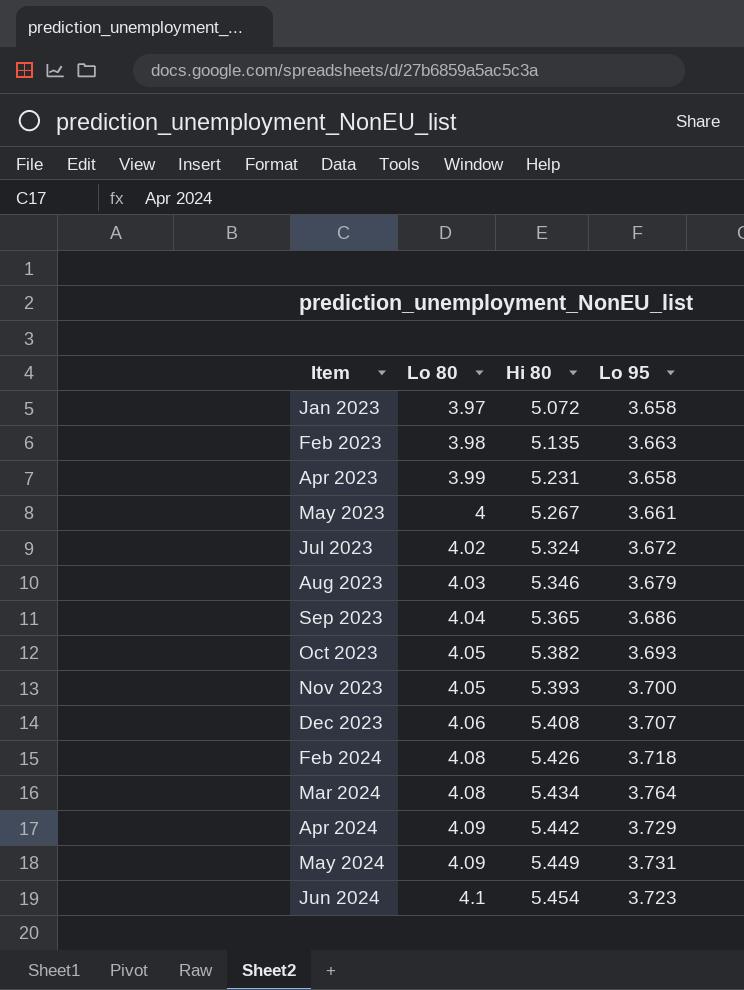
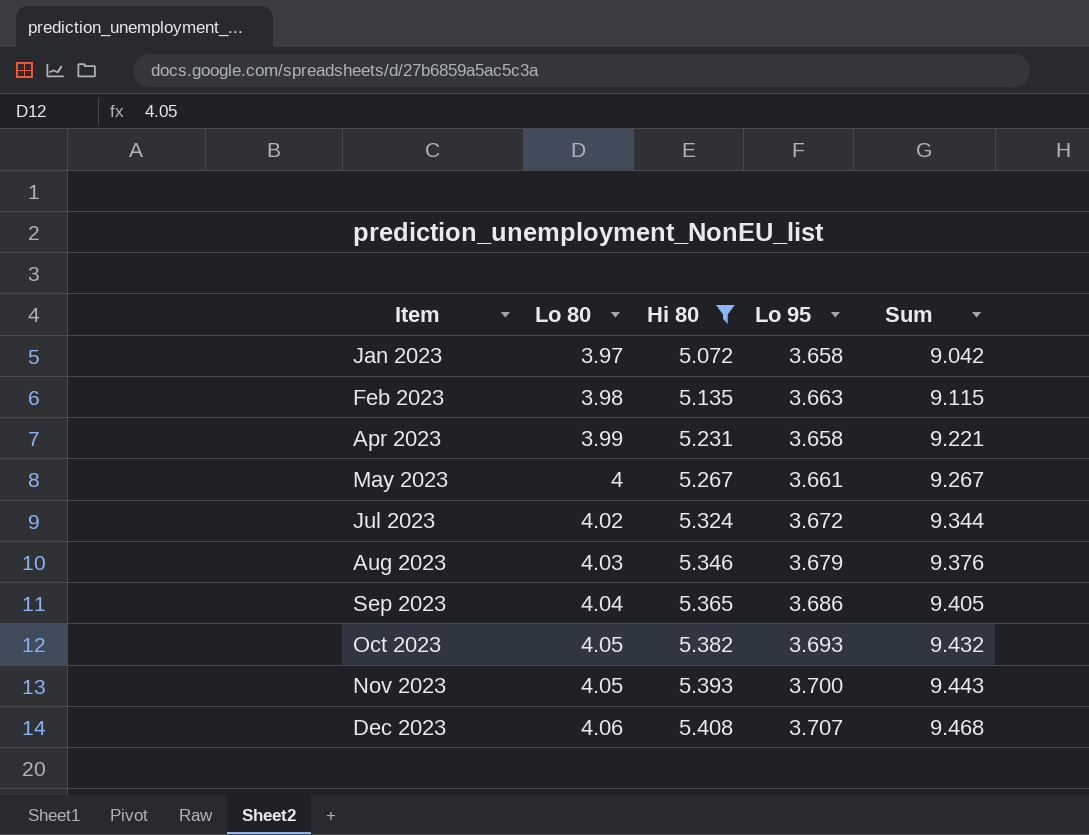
filter: none -> Hi 80 <= 5.408
column Sum | formula: none -> [Lo 80] + [Hi 80]

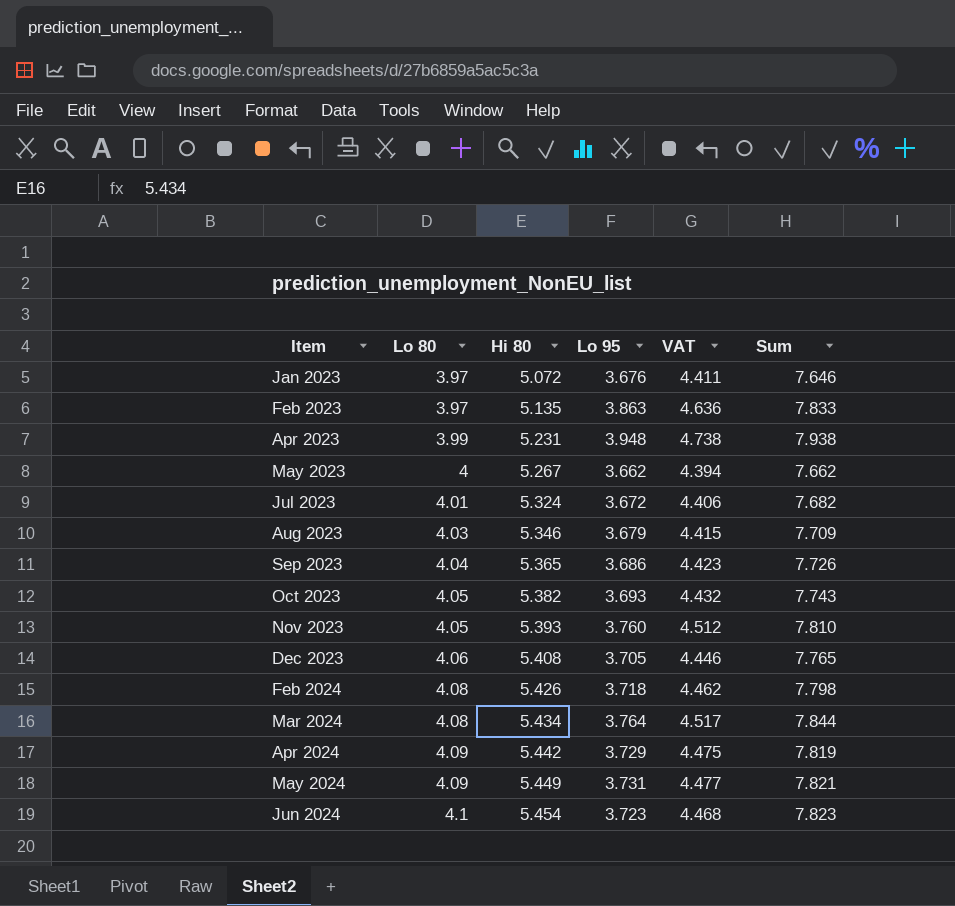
filter: Hi 80 <= 5.408 -> none
column VAT | formula: none -> [Lo 95] * 1.2
column Sum | formula: [Lo 80] + [Hi 80] -> [Lo 80] + [Lo 95]
Jan 2023 | Lo 95: 3.658 -> 3.676
Feb 2023 | Lo 80: 3.98 -> 3.97
Feb 2023 | Lo 95: 3.663 -> 3.863
Apr 2023 | Lo 95: 3.658 -> 3.948
May 2023 | Lo 95: 3.661 -> 3.662
Jul 2023 | Lo 80: 4.02 -> 4.01
Nov 2023 | Lo 95: 3.700 -> 3.760
Dec 2023 | Lo 95: 3.707 -> 3.705

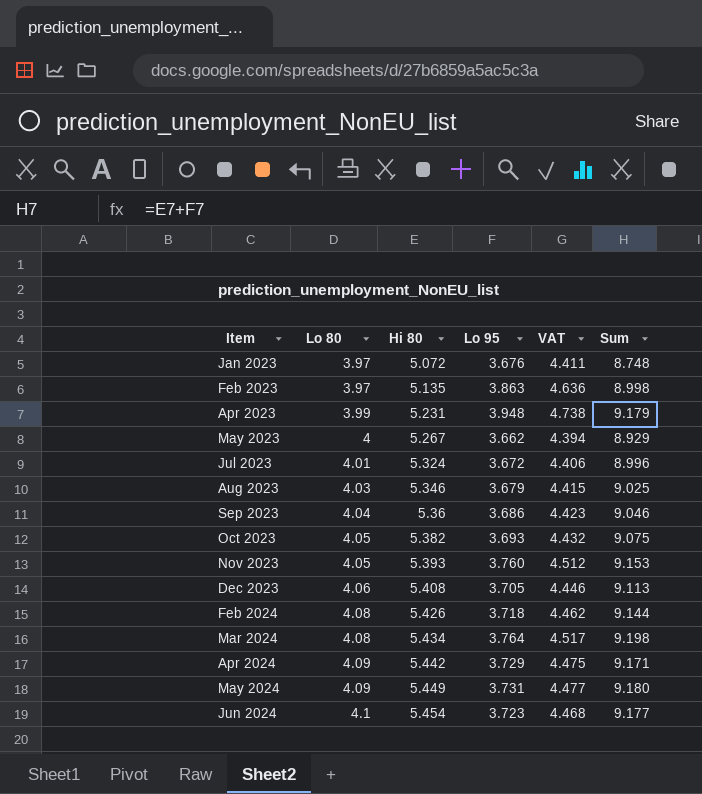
column Sum | formula: [Lo 80] + [Lo 95] -> [Hi 80] + [Lo 95]
Sep 2023 | Hi 80: 5.365 -> 5.36

